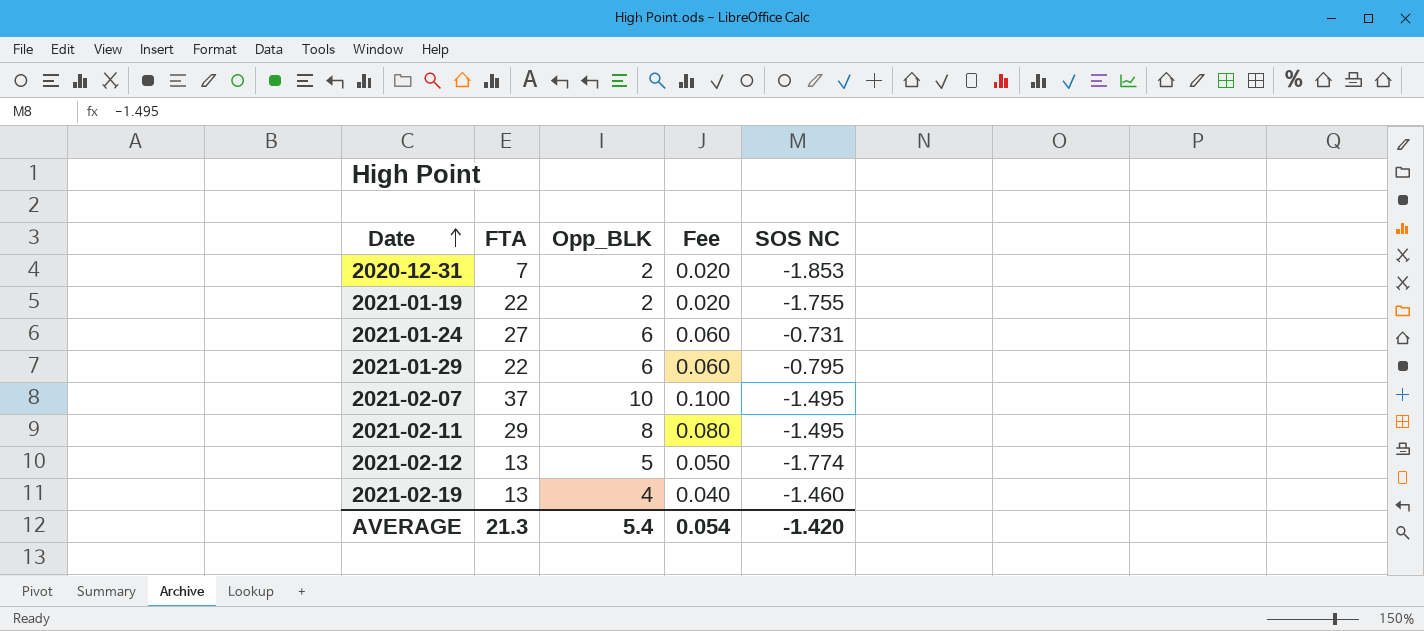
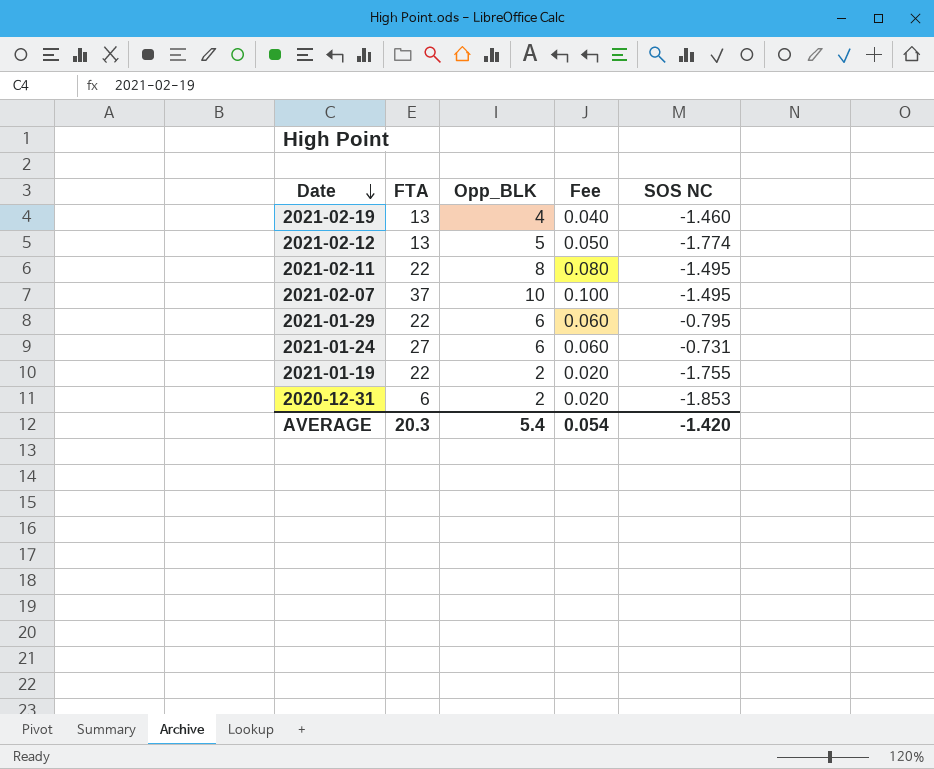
row order: Date ascending -> Date descending
2021-02-11 | FTA: 29 -> 22
2020-12-31 | FTA: 7 -> 6
AVERAGE | FTA: 21.3 -> 20.3

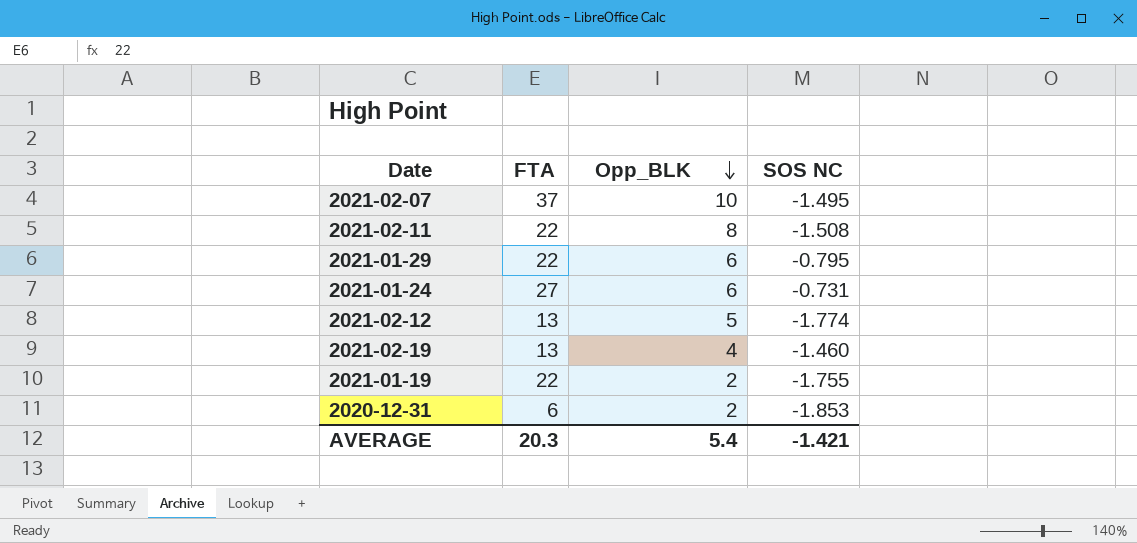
row order: Date descending -> Opp_BLK descending
column Fee | formula: [Opp_BLK] * 0.01 -> none
2021-02-11 | SOS NC: -1.495 -> -1.508
AVERAGE | SOS NC: -1.420 -> -1.421

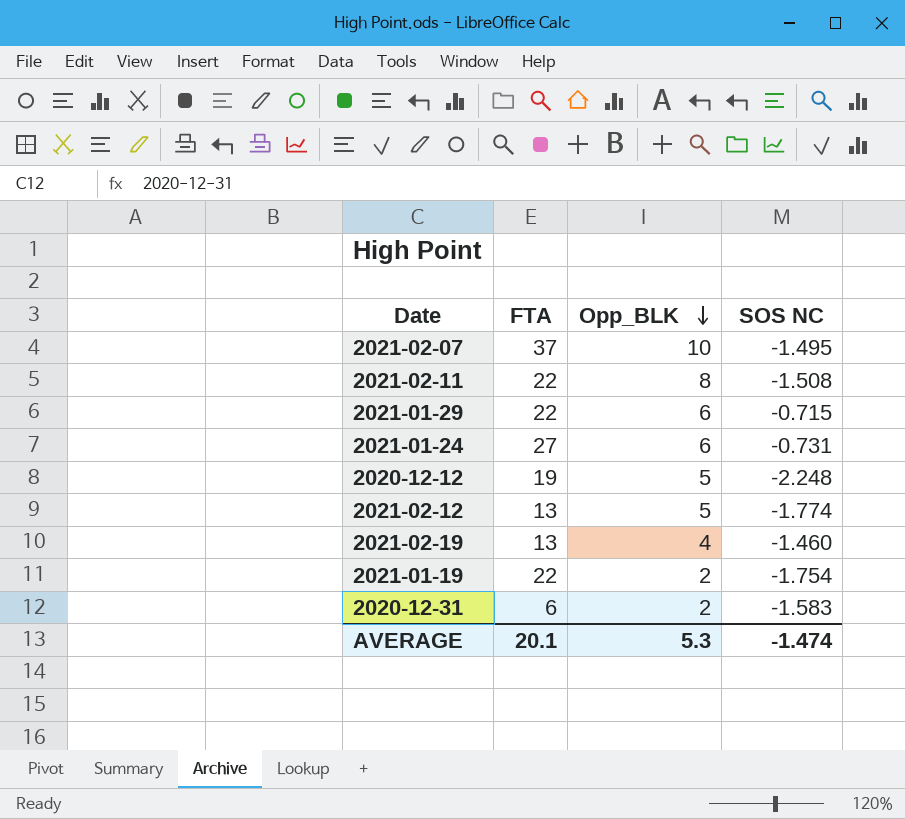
2021-01-29 | SOS NC: -0.795 -> -0.715
row 2020-12-12: none -> 19 | 5 | -2.248
2021-01-19 | SOS NC: -1.755 -> -1.754
2020-12-31 | SOS NC: -1.853 -> -1.583
AVERAGE | FTA: 20.3 -> 20.1
AVERAGE | Opp_BLK: 5.4 -> 5.3
AVERAGE | SOS NC: -1.421 -> -1.474

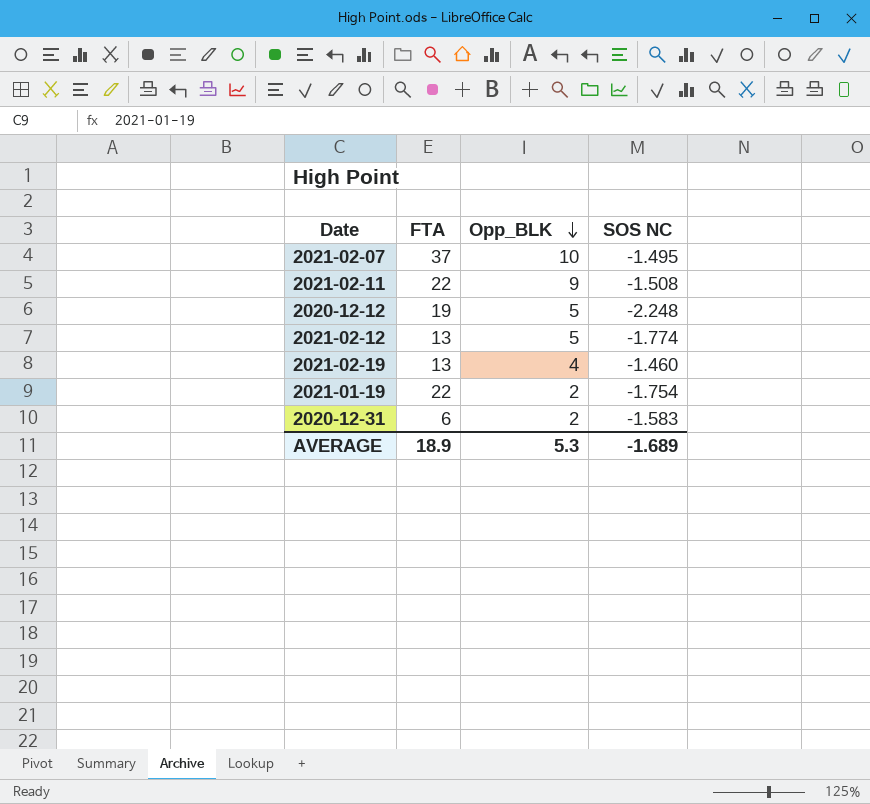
row 2021-01-29: 22 | 6 | -0.715 -> none
row 2021-01-24: 27 | 6 | -0.731 -> none
2021-02-11 | Opp_BLK: 8 -> 9
AVERAGE | FTA: 20.1 -> 18.9
AVERAGE | SOS NC: -1.474 -> -1.689

